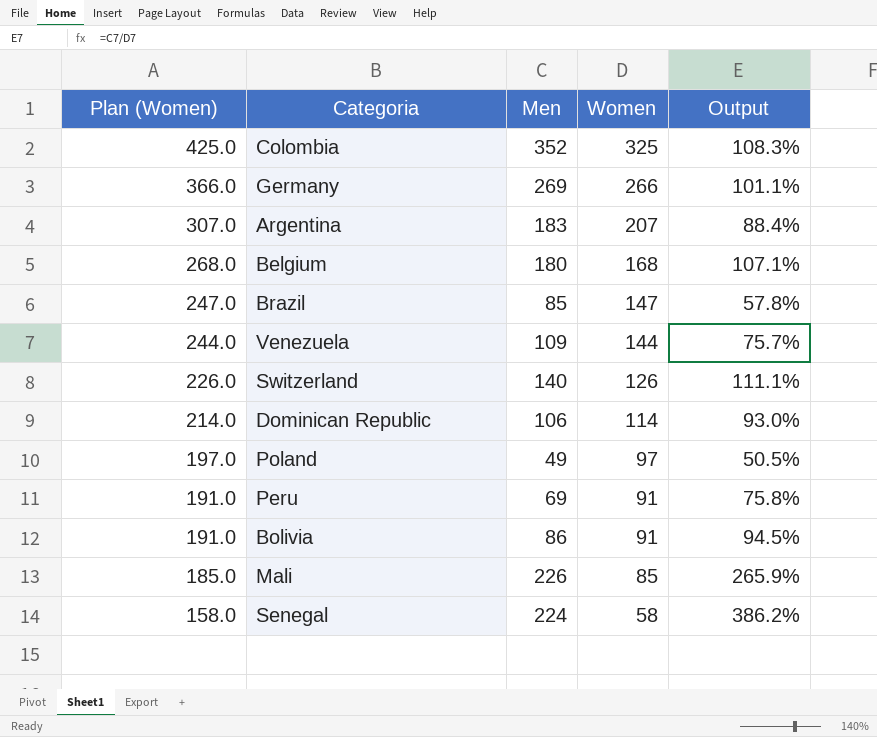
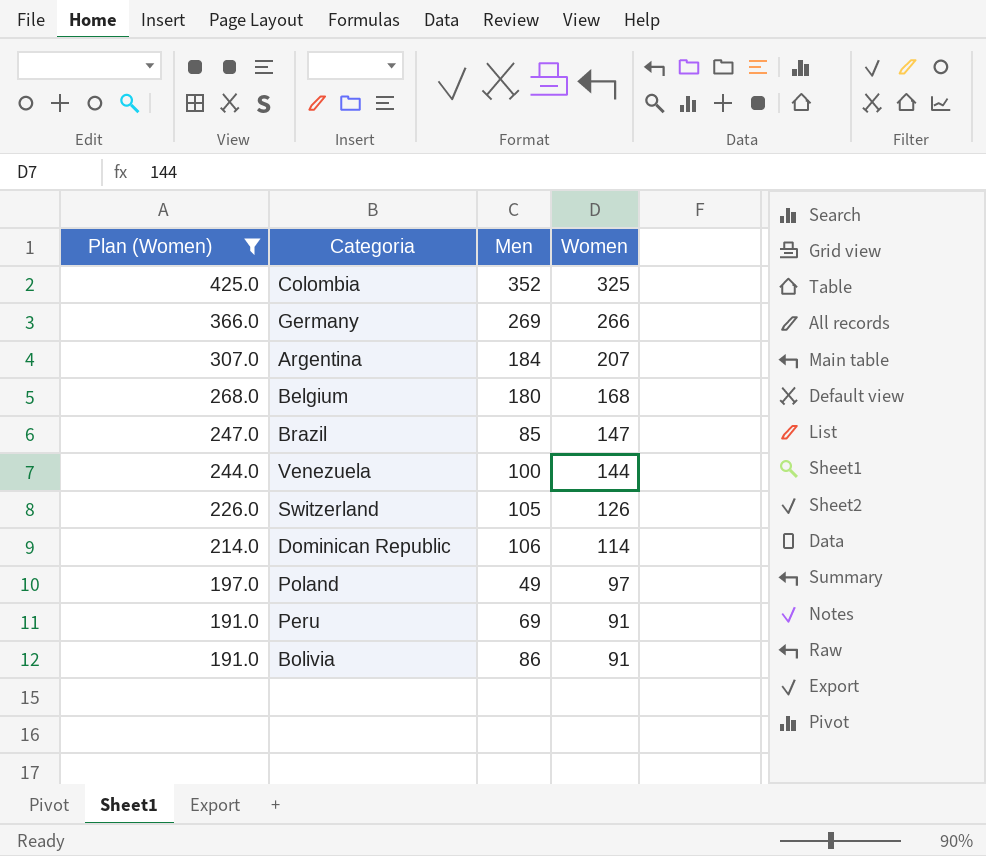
filter: none -> Plan (Women) >= 191.0
column Output | formula: [Men] / [Women] -> none
Argentina | Men: 183 -> 184
Venezuela | Men: 109 -> 100
Switzerland | Men: 140 -> 105

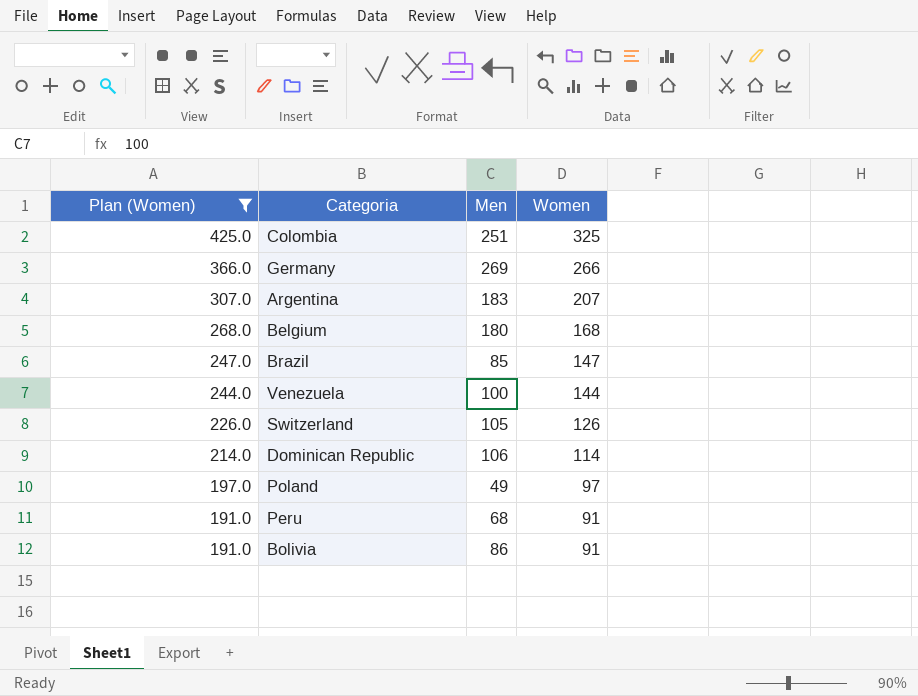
Colombia | Men: 352 -> 251
Argentina | Men: 184 -> 183
Peru | Men: 69 -> 68

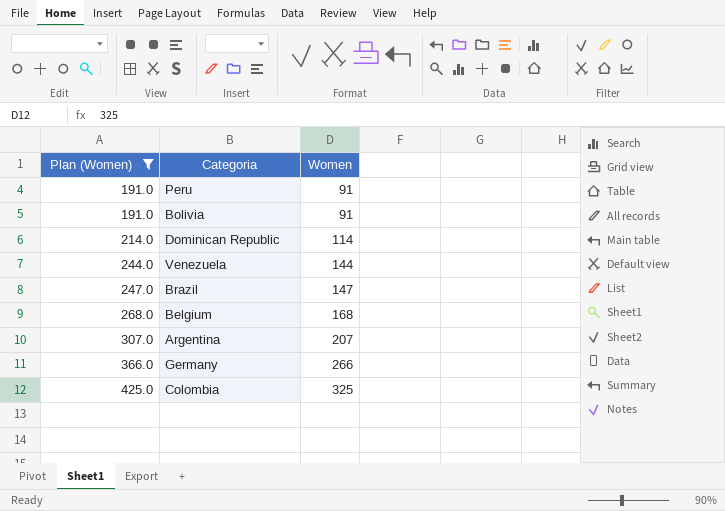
row order: Plan (Women) descending -> Plan (Women) ascending
column Men | position: 3 -> none
row Switzerland: 226.0 | 105 | 126 -> none
row Poland: 197.0 | 49 | 97 -> none

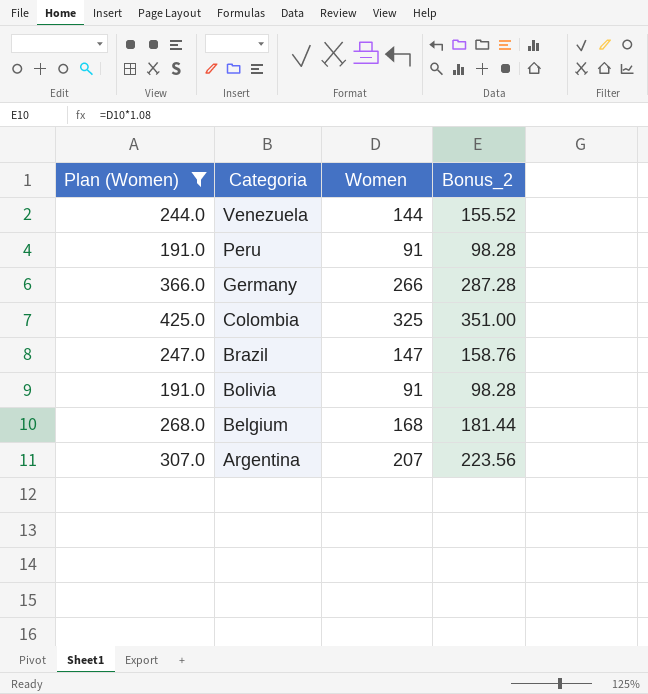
row order: Plan (Women) ascending -> Categoria descending
column Bonus_2 | formula: none -> [Women] * 1.08
row Dominican Republic: 214.0 | 114 -> none

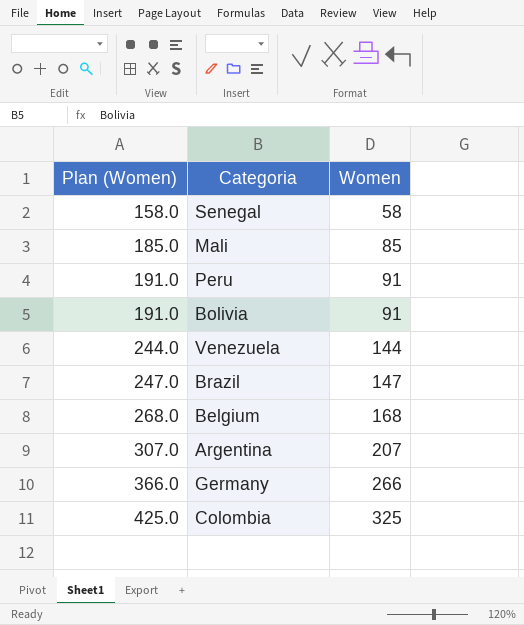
filter: Plan (Women) >= 191.0 -> none
row order: Categoria descending -> Plan (Women) ascending
column Bonus_2 | formula: [Women] * 1.08 -> none

